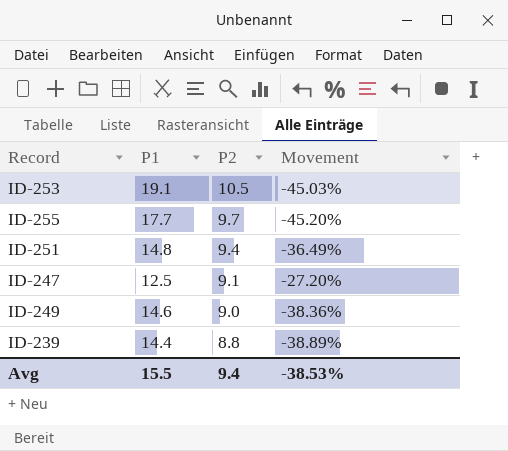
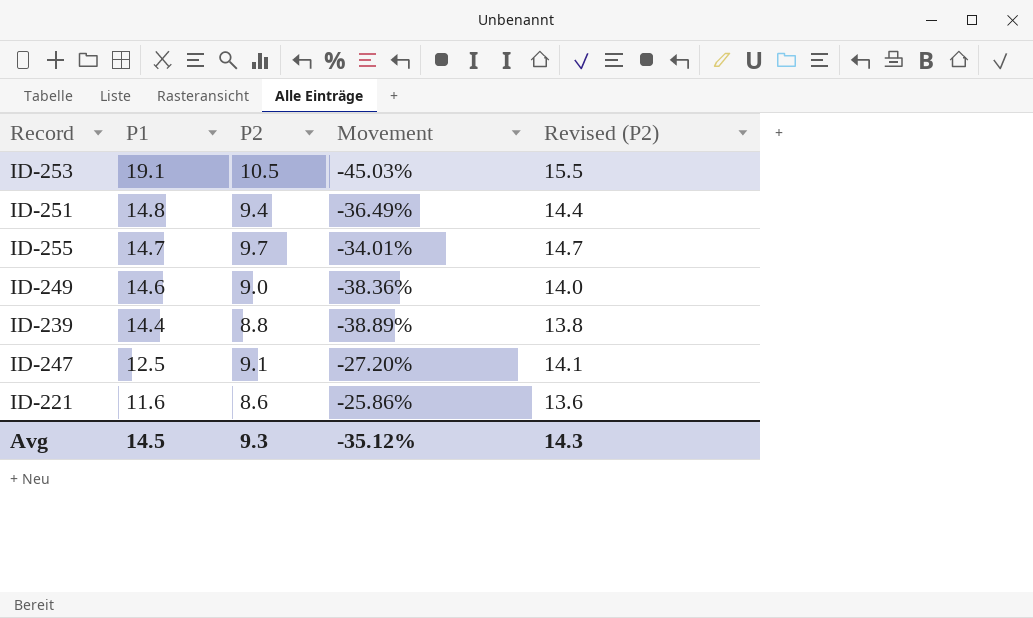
row order: P2 descending -> P1 descending
column Revised (P2) | formula: none -> [P2] + 5
ID-255 | P1: 17.7 -> 14.7
ID-255 | Movement: -45.20% -> -34.01%
row ID-221: none -> 11.6 | 8.6 | -25.86% | 13.6
Avg | P1: 15.5 -> 14.5
Avg | P2: 9.4 -> 9.3
Avg | Movement: -38.53% -> -35.12%

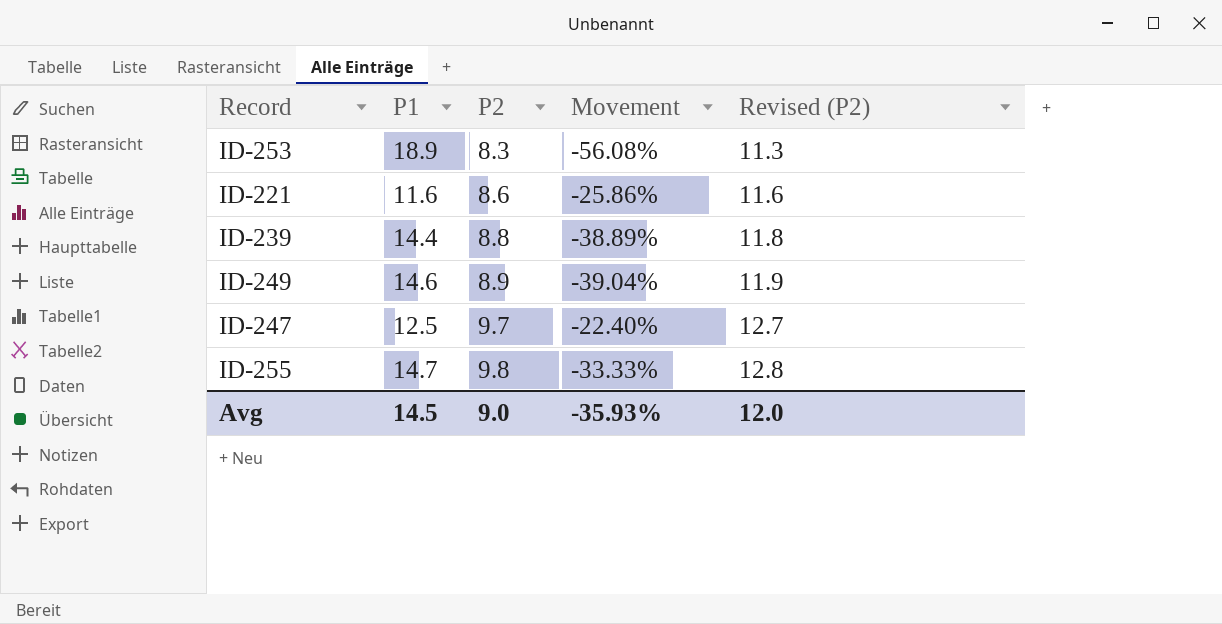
row order: P1 descending -> P2 ascending
column Revised (P2) | formula: [P2] + 5 -> [P2] + 3
row ID-251: 14.8 | 9.4 | -36.49% | 14.4 -> none
ID-253 | P1: 19.1 -> 18.9
ID-253 | P2: 10.5 -> 8.3
ID-253 | Movement: -45.03% -> -56.08%
ID-249 | P2: 9.0 -> 8.9
ID-249 | Movement: -38.36% -> -39.04%
ID-247 | P2: 9.1 -> 9.7
ID-247 | Movement: -27.20% -> -22.40%
ID-255 | P2: 9.7 -> 9.8
ID-255 | Movement: -34.01% -> -33.33%
Avg | P2: 9.3 -> 9.0
Avg | Movement: -35.12% -> -35.93%
Avg | Revised (P2): 14.3 -> 12.0

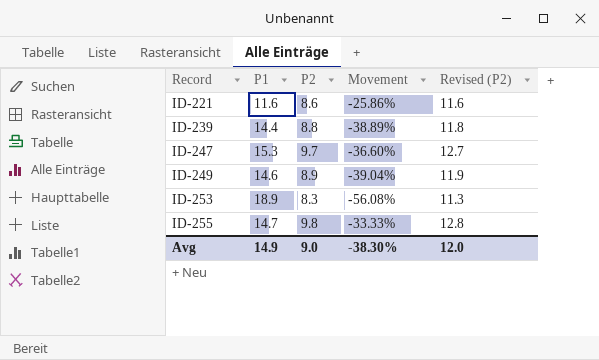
row order: P2 ascending -> Record ascending
ID-247 | P1: 12.5 -> 15.3
ID-247 | Movement: -22.40% -> -36.60%
Avg | P1: 14.5 -> 14.9
Avg | Movement: -35.93% -> -38.30%

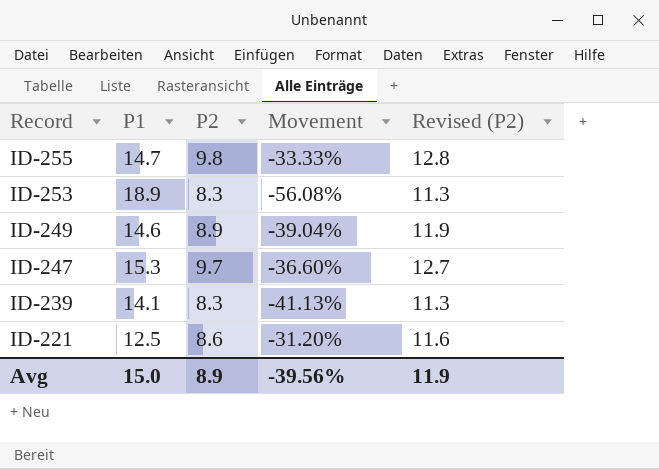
row order: Record ascending -> Record descending
ID-239 | P1: 14.4 -> 14.1
ID-239 | P2: 8.8 -> 8.3
ID-239 | Movement: -38.89% -> -41.13%
ID-239 | Revised (P2): 11.8 -> 11.3
ID-221 | P1: 11.6 -> 12.5
ID-221 | Movement: -25.86% -> -31.20%
Avg | P1: 14.9 -> 15.0
Avg | P2: 9.0 -> 8.9
Avg | Movement: -38.30% -> -39.56%
Avg | Revised (P2): 12.0 -> 11.9

